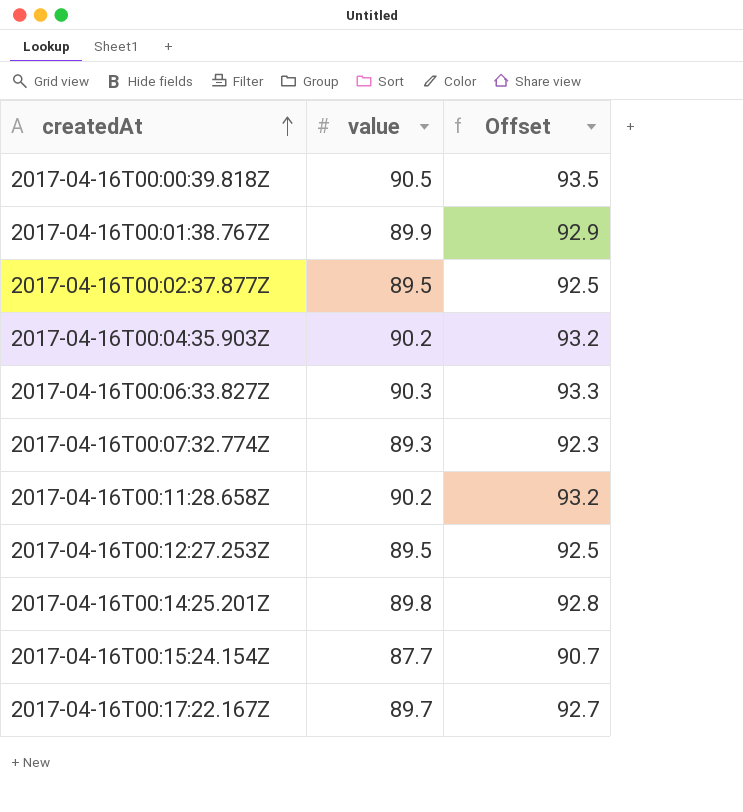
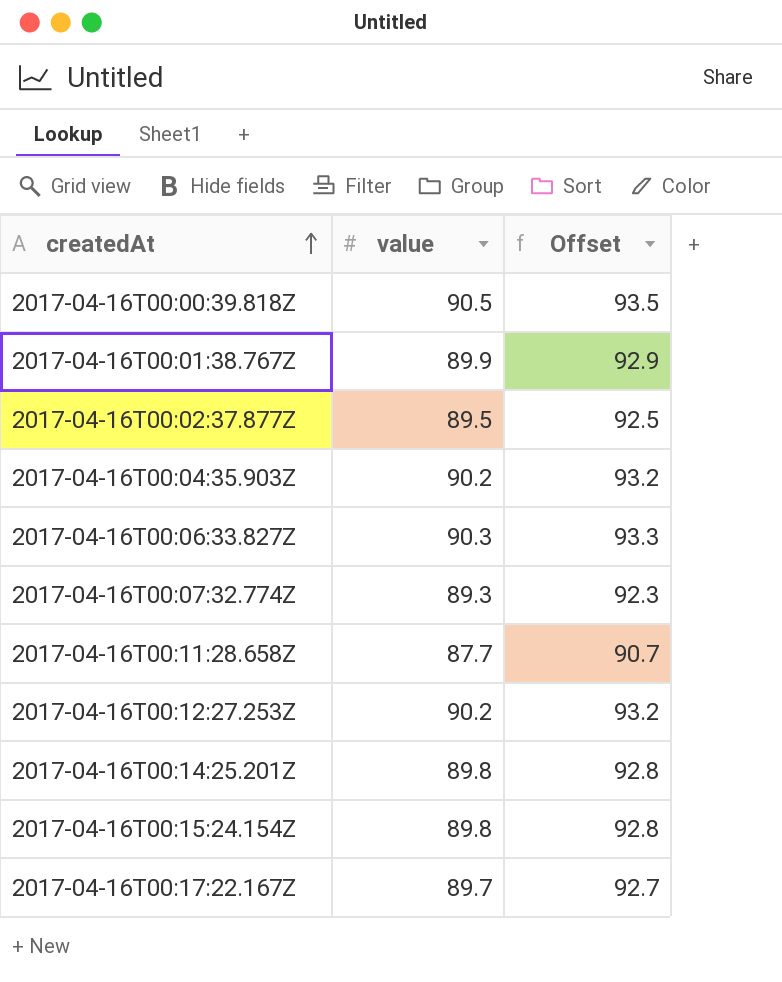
2017-04-16T00:11:28.658Z | value: 90.2 -> 87.7
2017-04-16T00:11:28.658Z | Offset: 93.2 -> 90.7
2017-04-16T00:12:27.253Z | value: 89.5 -> 90.2
2017-04-16T00:12:27.253Z | Offset: 92.5 -> 93.2
2017-04-16T00:15:24.154Z | value: 87.7 -> 89.8
2017-04-16T00:15:24.154Z | Offset: 90.7 -> 92.8

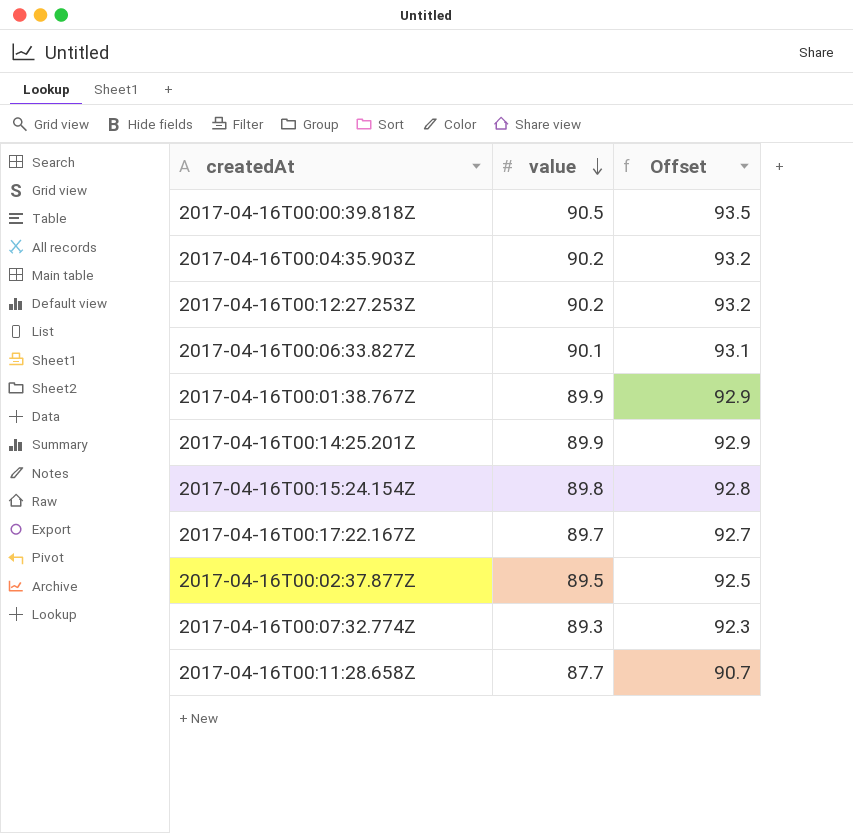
row order: createdAt ascending -> value descending
2017-04-16T00:06:33.827Z | value: 90.3 -> 90.1
2017-04-16T00:06:33.827Z | Offset: 93.3 -> 93.1
2017-04-16T00:14:25.201Z | value: 89.8 -> 89.9
2017-04-16T00:14:25.201Z | Offset: 92.8 -> 92.9

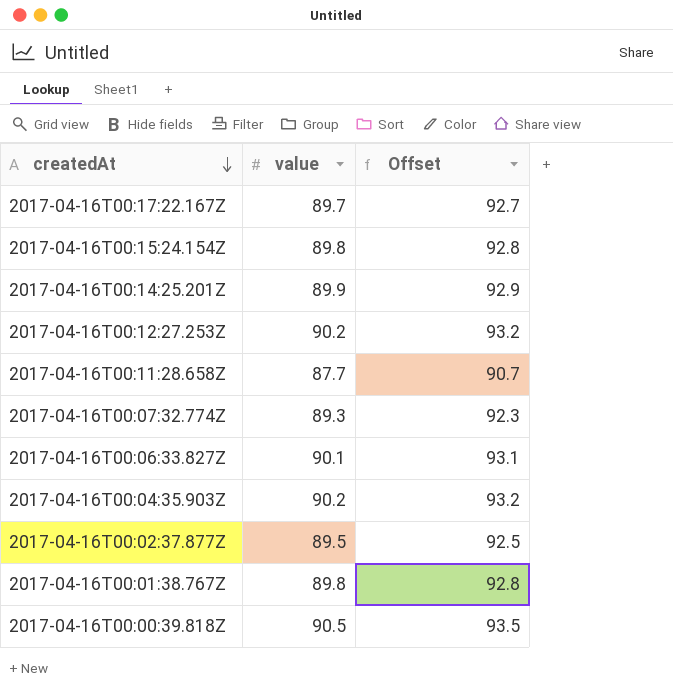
row order: value descending -> createdAt descending
2017-04-16T00:01:38.767Z | value: 89.9 -> 89.8
2017-04-16T00:01:38.767Z | Offset: 92.9 -> 92.8

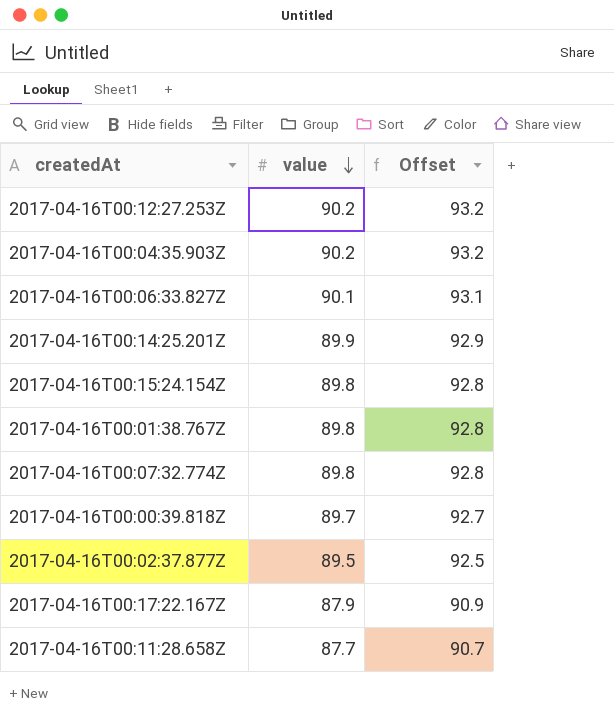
row order: createdAt descending -> value descending
2017-04-16T00:07:32.774Z | value: 89.3 -> 89.8
2017-04-16T00:07:32.774Z | Offset: 92.3 -> 92.8
2017-04-16T00:00:39.818Z | value: 90.5 -> 89.7
2017-04-16T00:00:39.818Z | Offset: 93.5 -> 92.7
2017-04-16T00:17:22.167Z | value: 89.7 -> 87.9
2017-04-16T00:17:22.167Z | Offset: 92.7 -> 90.9

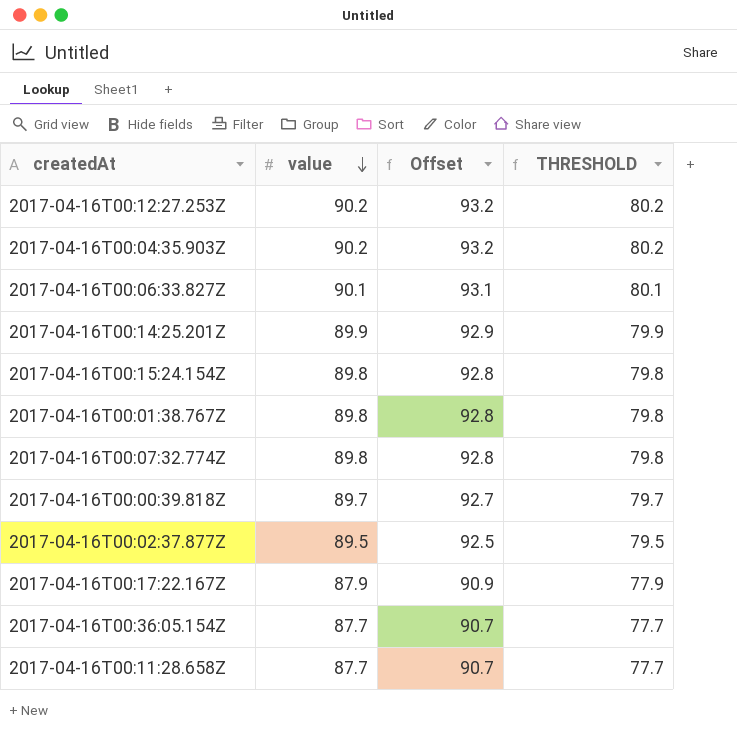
column THRESHOLD | formula: none -> [value] - 10
row 2017-04-16T00:36:05.154Z: none -> 87.7 | 90.7 | 77.7

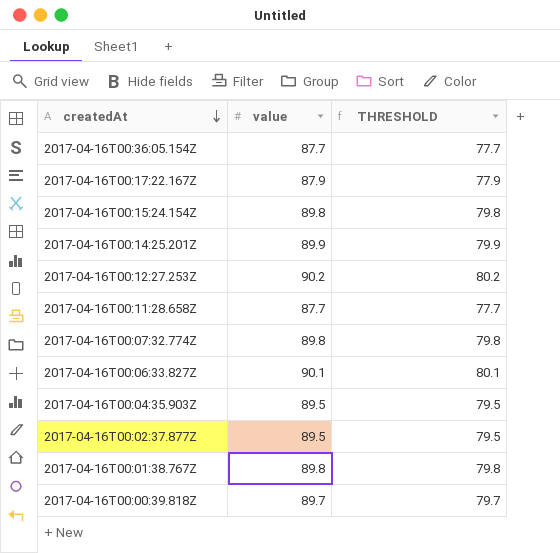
row order: value descending -> createdAt descending
column Offset | formula: [value] + 3 -> none
2017-04-16T00:04:35.903Z | value: 90.2 -> 89.5
2017-04-16T00:04:35.903Z | THRESHOLD: 80.2 -> 79.5

